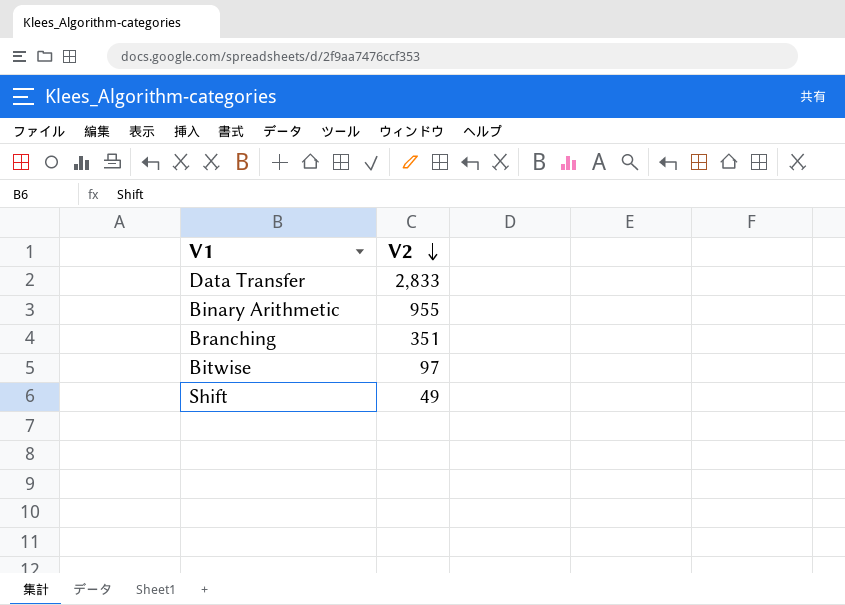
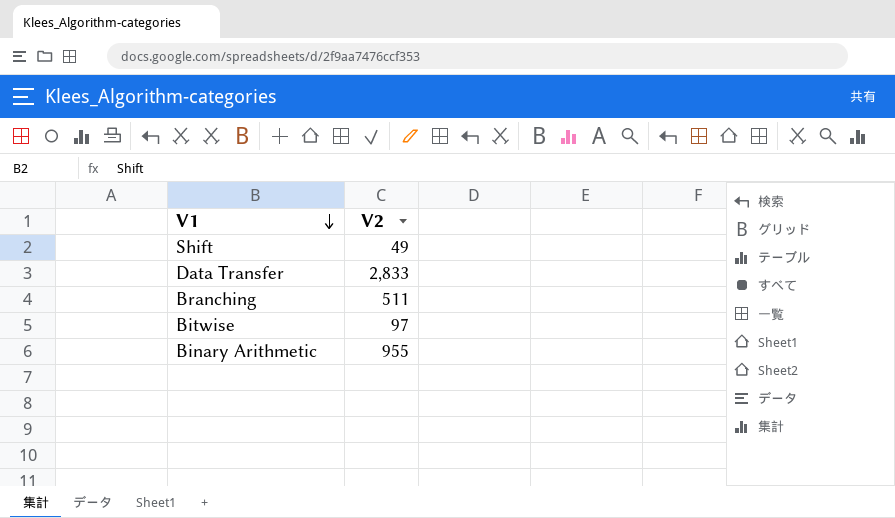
row order: V2 descending -> V1 descending
Branching | V2: 351 -> 511

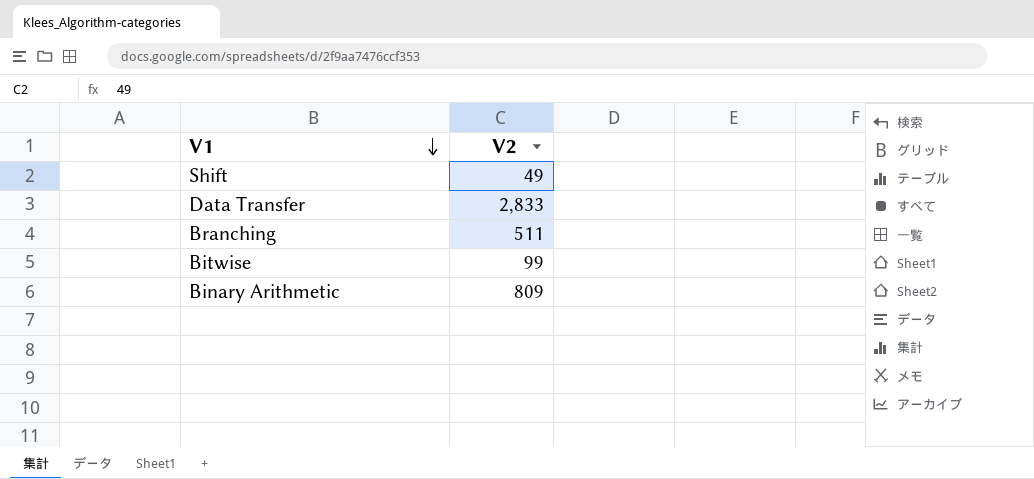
Bitwise | V2: 97 -> 99
Binary Arithmetic | V2: 955 -> 809

